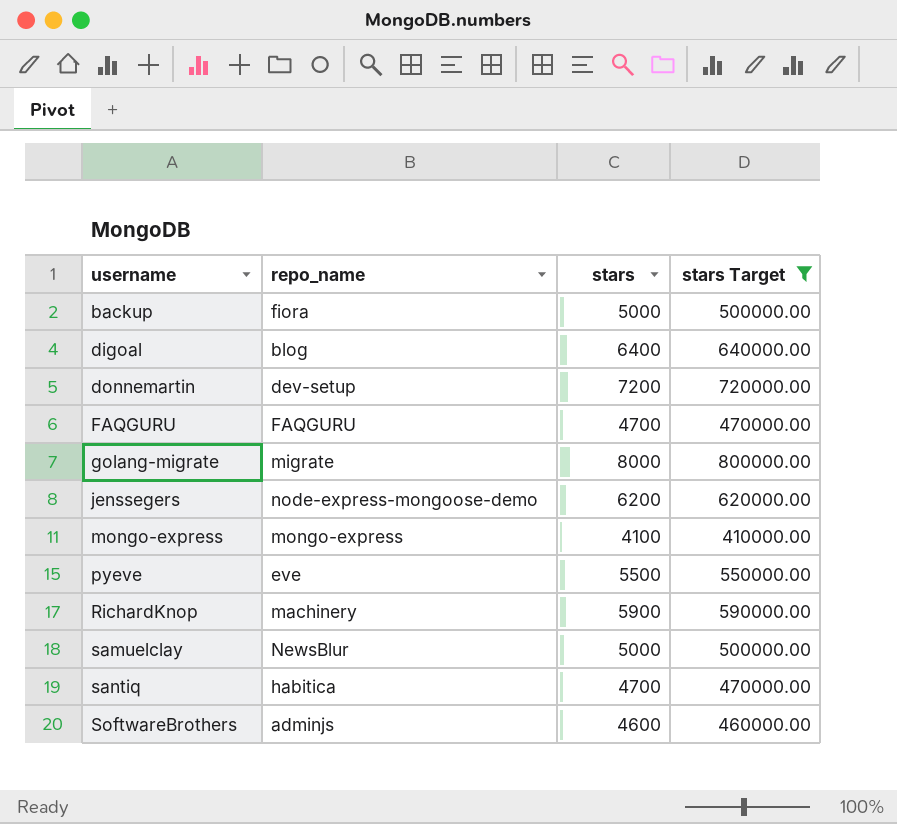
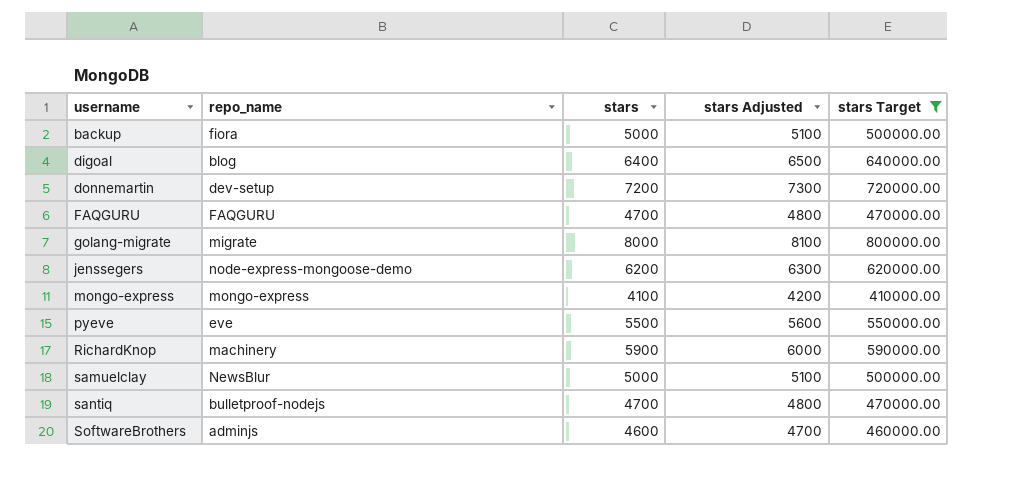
column stars Adjusted | formula: none -> [stars] + 100
santiq | repo_name: habitica -> bulletproof-nodejs

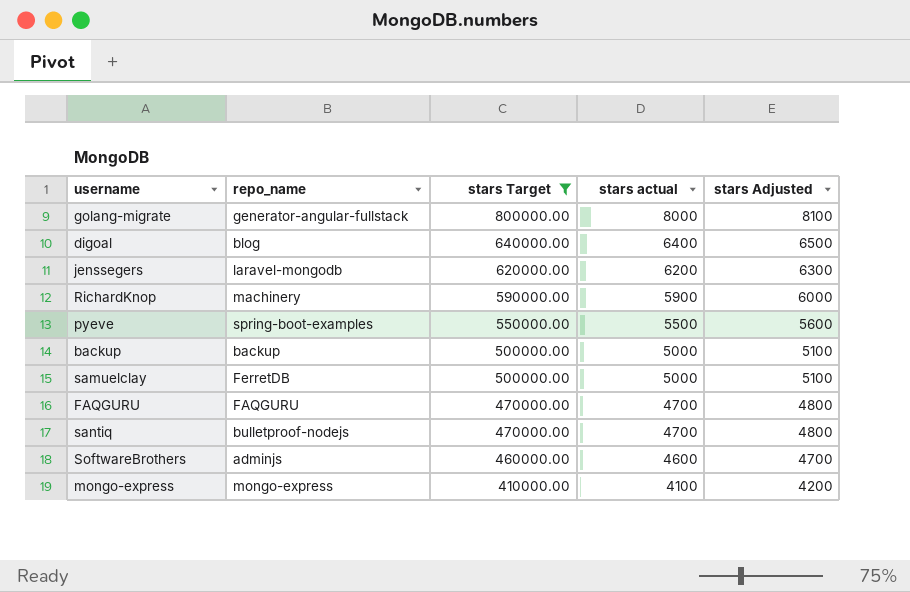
row order: username ascending -> stars Target descending
column stars Target | position: 5 -> 3
column name: stars -> stars actual
row donnemartin: dev-setup | 7200 | 7300 | 720000.00 -> none
golang-migrate | repo_name: migrate -> generator-angular-fullstack
jenssegers | repo_name: node-express-mongoose-demo -> laravel-mongodb
pyeve | repo_name: eve -> spring-boot-examples
backup | repo_name: fiora -> backup
samuelclay | repo_name: NewsBlur -> FerretDB

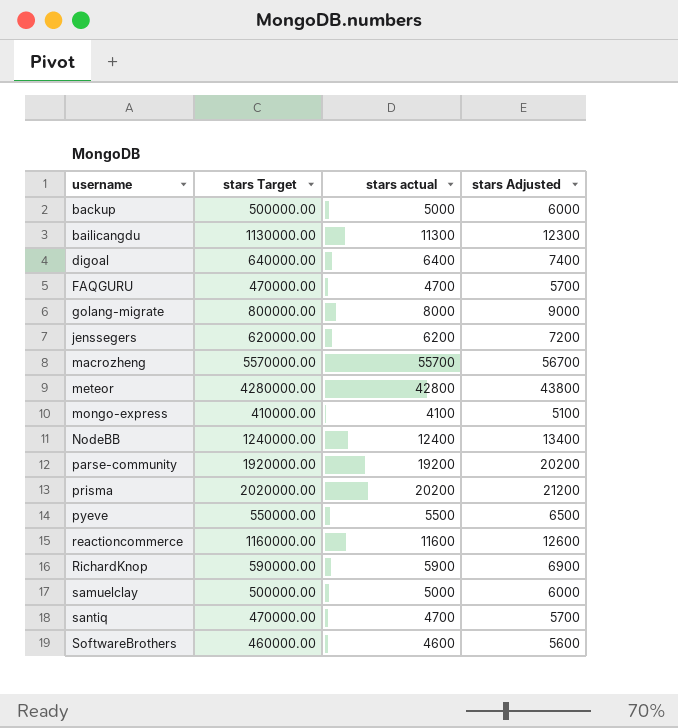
filter: stars Target <= 800000.00 -> none
row order: stars Target descending -> username ascending
column repo_name | position: 2 -> none
column stars Adjusted | formula: [stars actual] + 100 -> [stars actual] + 1000

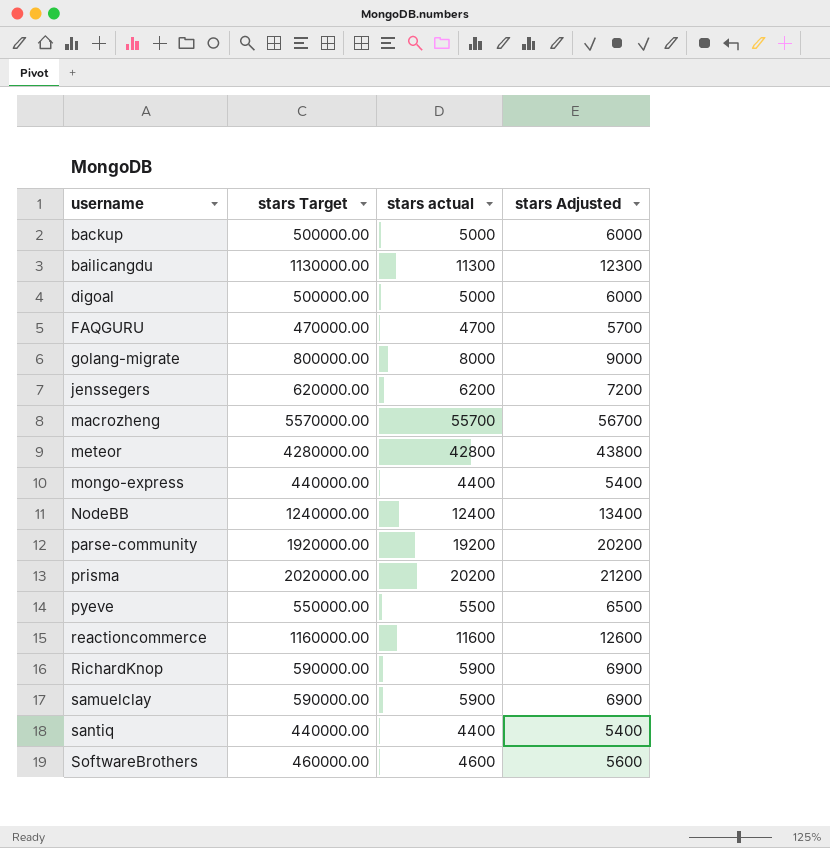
digoal | stars Target: 640000.00 -> 500000.00
digoal | stars actual: 6400 -> 5000
digoal | stars Adjusted: 7400 -> 6000
mongo-express | stars Target: 410000.00 -> 440000.00
mongo-express | stars actual: 4100 -> 4400
mongo-express | stars Adjusted: 5100 -> 5400
samuelclay | stars Target: 500000.00 -> 590000.00
samuelclay | stars actual: 5000 -> 5900
samuelclay | stars Adjusted: 6000 -> 6900
santiq | stars Target: 470000.00 -> 440000.00
santiq | stars actual: 4700 -> 4400
santiq | stars Adjusted: 5700 -> 5400

